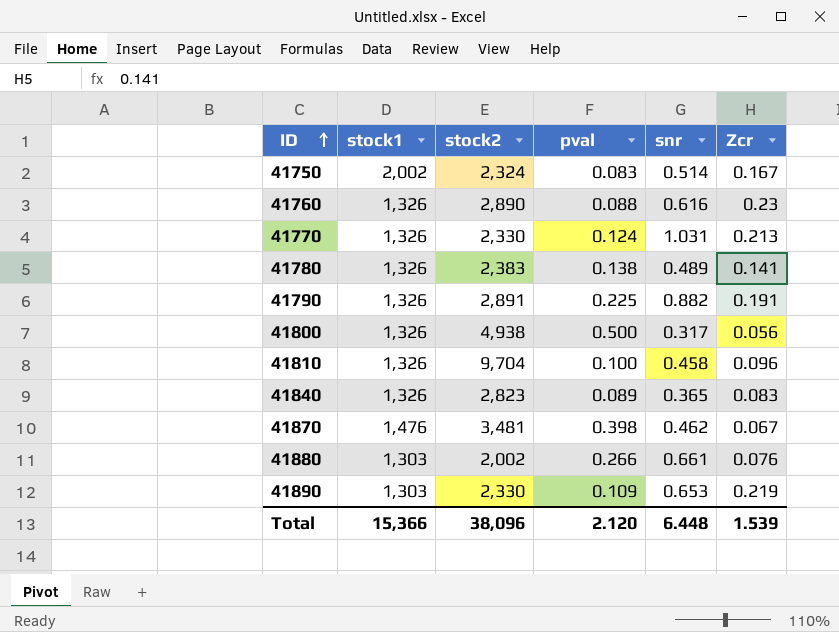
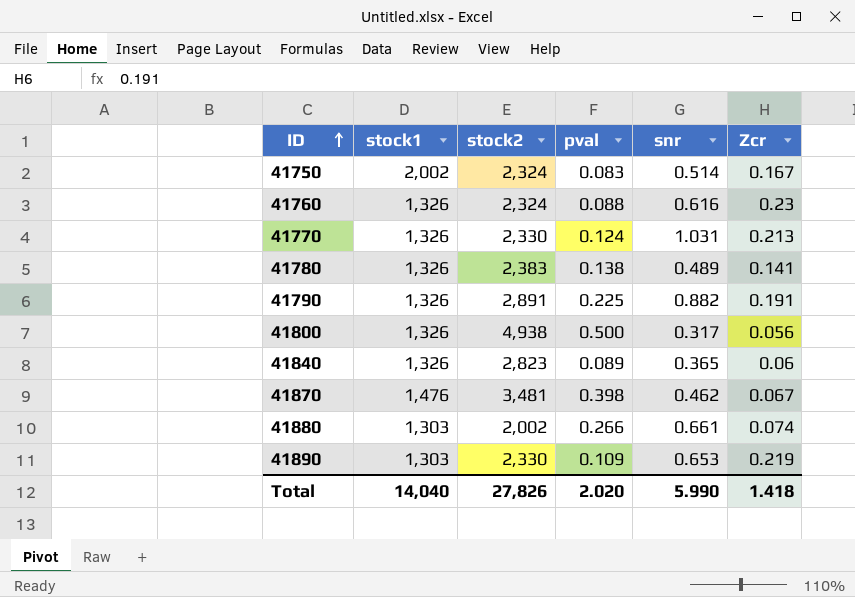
row 41810: 1,326 | 9,704 | 0.100 | 0.458 | 0.096 -> none
41760 | stock2: 2,890 -> 2,324
41840 | Zcr: 0.083 -> 0.06
41880 | Zcr: 0.076 -> 0.074
Total | stock1: 15,366 -> 14,040
Total | stock2: 38,096 -> 27,826
Total | pval: 2.120 -> 2.020
Total | snr: 6.448 -> 5.990
Total | Zcr: 1.539 -> 1.418

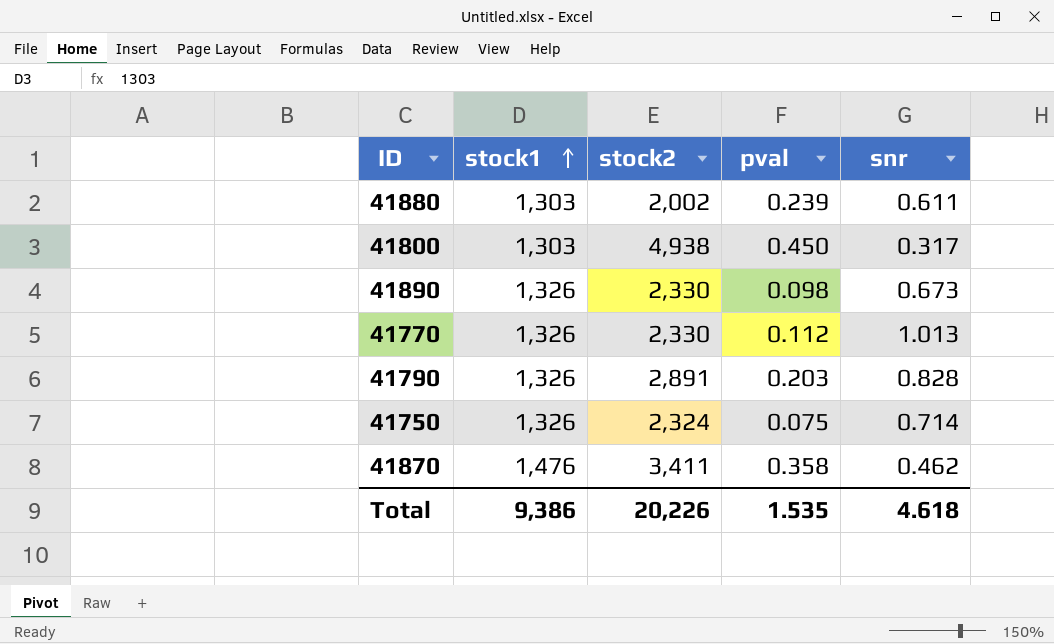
row order: ID ascending -> stock1 ascending
column Zcr | position: 6 -> none
row 41760: 1,326 | 2,324 | 0.088 | 0.616 | 0.23 -> none
row 41780: 1,326 | 2,383 | 0.138 | 0.489 | 0.141 -> none
row 41840: 1,326 | 2,823 | 0.089 | 0.365 | 0.06 -> none
41880 | pval: 0.266 -> 0.239
41880 | snr: 0.661 -> 0.611
41800 | stock1: 1,326 -> 1,303
41800 | pval: 0.500 -> 0.450
41890 | stock1: 1,303 -> 1,326
41890 | pval: 0.109 -> 0.098
41890 | snr: 0.653 -> 0.673
41770 | pval: 0.124 -> 0.112
41770 | snr: 1.031 -> 1.013
41790 | pval: 0.225 -> 0.203
41790 | snr: 0.882 -> 0.828
41750 | stock1: 2,002 -> 1,326
41750 | pval: 0.083 -> 0.075
41750 | snr: 0.514 -> 0.714
41870 | stock2: 3,481 -> 3,411
41870 | pval: 0.398 -> 0.358
Total | stock1: 14,040 -> 9,386
Total | stock2: 27,826 -> 20,226
Total | pval: 2.020 -> 1.535
Total | snr: 5.990 -> 4.618

